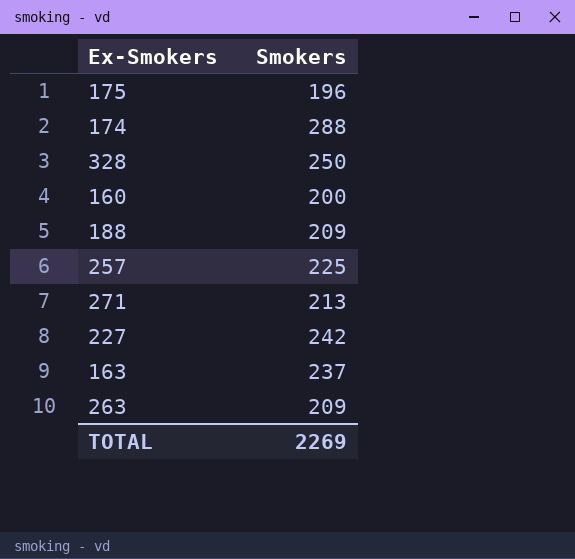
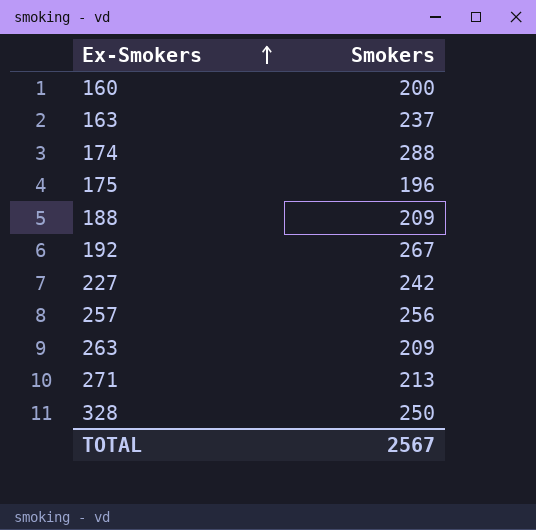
row order: none -> Ex-Smokers ascending
row 192: none -> 267
257 | Smokers: 225 -> 256
TOTAL | Smokers: 2269 -> 2567

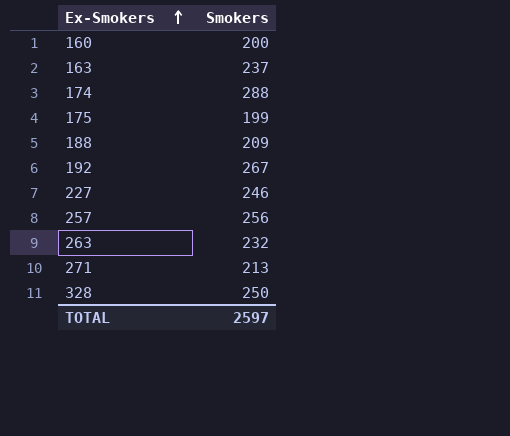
175 | Smokers: 196 -> 199
227 | Smokers: 242 -> 246
263 | Smokers: 209 -> 232
TOTAL | Smokers: 2567 -> 2597

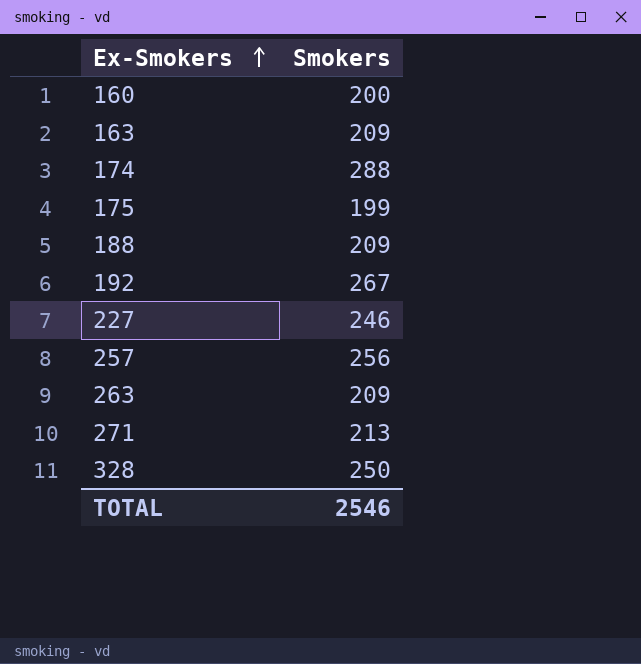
163 | Smokers: 237 -> 209
263 | Smokers: 232 -> 209
TOTAL | Smokers: 2597 -> 2546

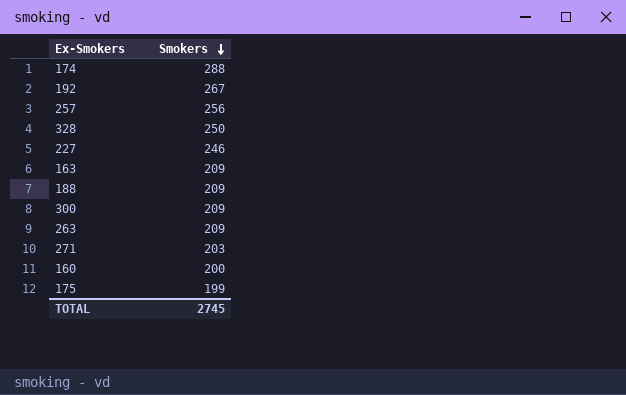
row order: Ex-Smokers ascending -> Smokers descending
row 300: none -> 209
271 | Smokers: 213 -> 203
TOTAL | Smokers: 2546 -> 2745

